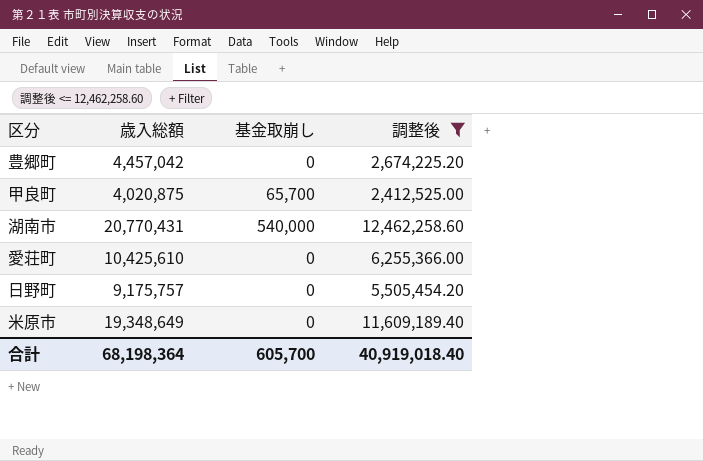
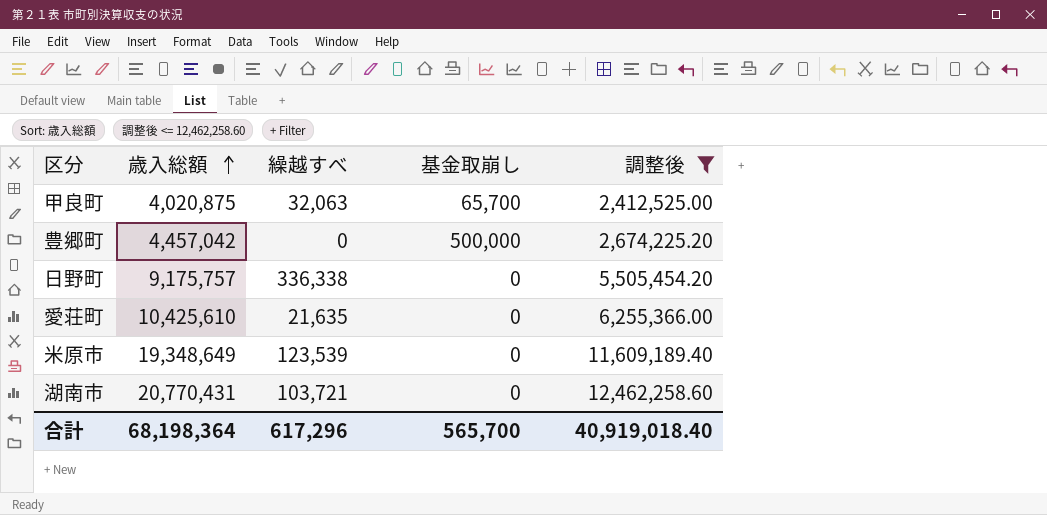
row order: none -> 歳入総額 ascending
column 繰越すべ | position: none -> 3
豊郷町 | 基金取崩し: 0 -> 500,000
湖南市 | 基金取崩し: 540,000 -> 0
合計 | 基金取崩し: 605,700 -> 565,700

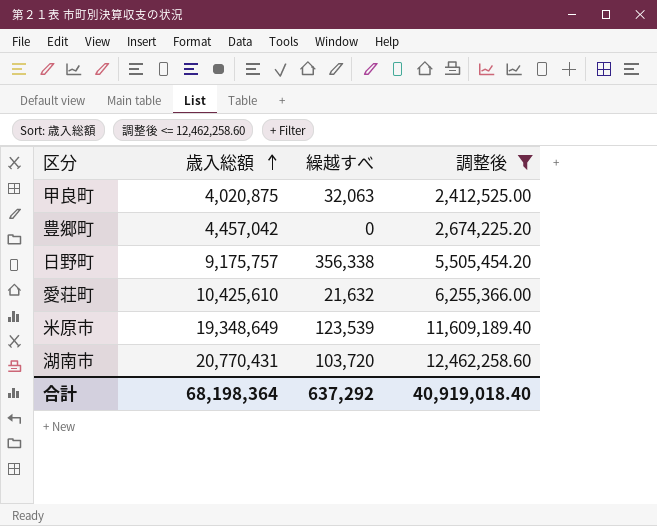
column 基金取崩し | position: 4 -> none
日野町 | 繰越すべ: 336,338 -> 356,338
愛荘町 | 繰越すべ: 21,635 -> 21,632
湖南市 | 繰越すべ: 103,721 -> 103,720
合計 | 繰越すべ: 617,296 -> 637,292

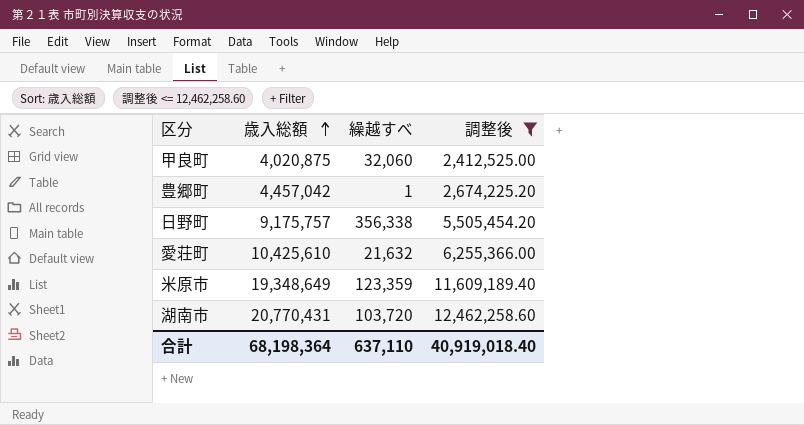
甲良町 | 繰越すべ: 32,063 -> 32,060
豊郷町 | 繰越すべ: 0 -> 1
米原市 | 繰越すべ: 123,539 -> 123,359
合計 | 繰越すべ: 637,292 -> 637,110

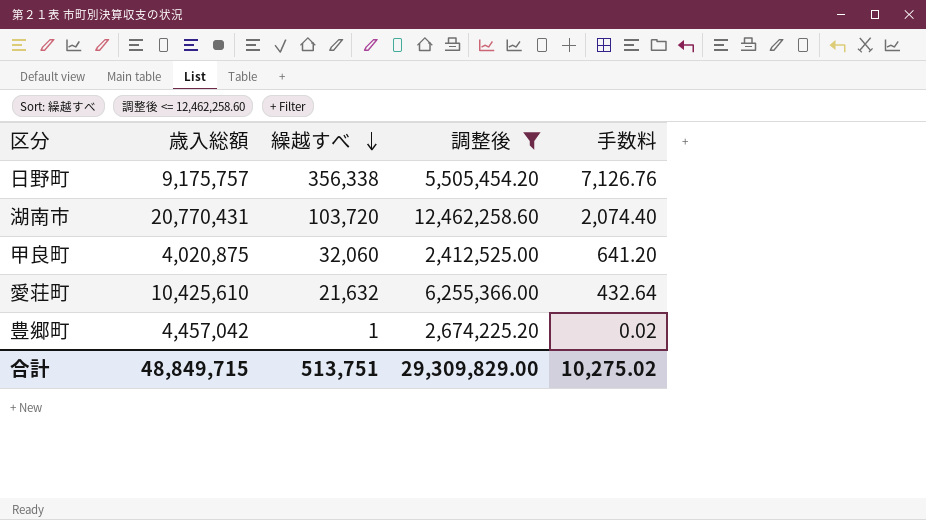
row order: 歳入総額 ascending -> 繰越すべ descending
column 手数料 | formula: none -> [繰越すべ] * 0.02
row 米原市: 19,348,649 | 123,359 | 11,609,189.40 -> none
合計 | 歳入総額: 68,198,364 -> 48,849,715
合計 | 繰越すべ: 637,110 -> 513,751
合計 | 調整後: 40,919,018.40 -> 29,309,829.00

